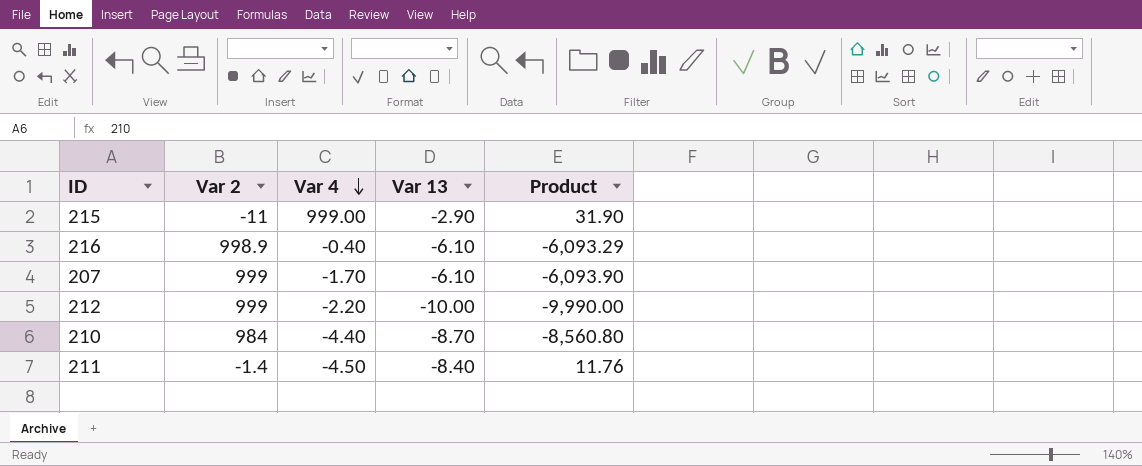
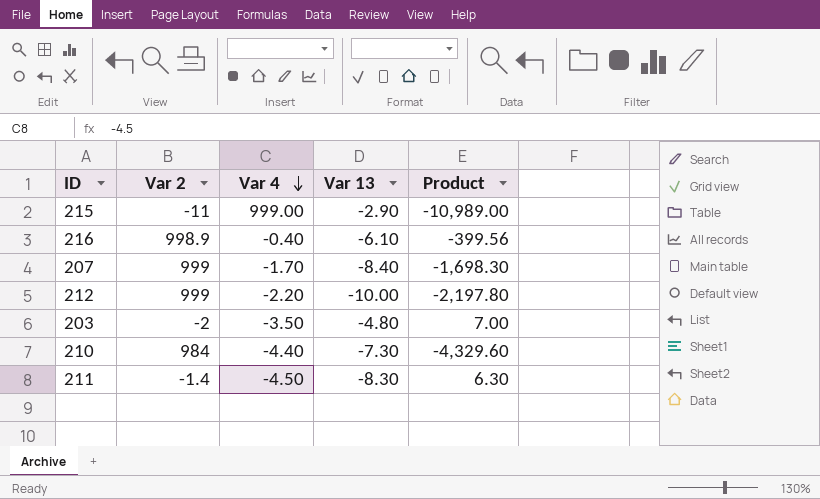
column Product | formula: [Var 2] * [Var 13] -> [Var 2] * [Var 4]
207 | Var 13: -6.10 -> -8.40
row 203: none -> -2 | -3.50 | -4.80 | 7.00
210 | Var 13: -8.70 -> -7.30
211 | Var 13: -8.40 -> -8.30

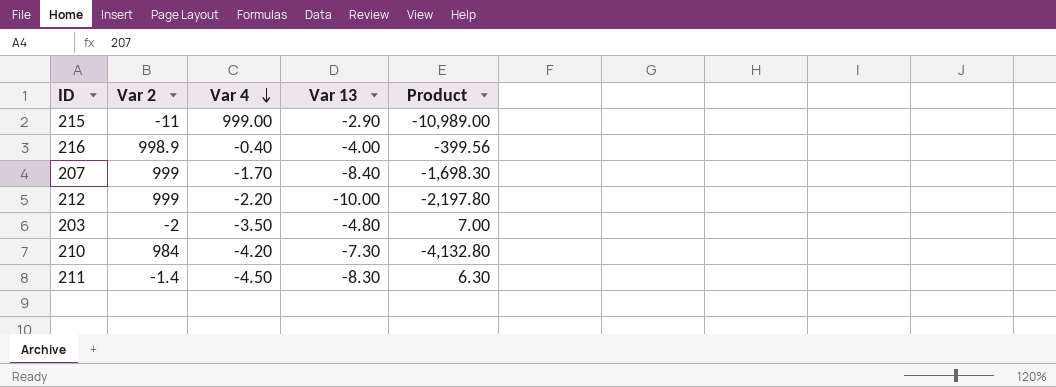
216 | Var 13: -6.10 -> -4.00
210 | Var 4: -4.40 -> -4.20
210 | Product: -4,329.60 -> -4,132.80

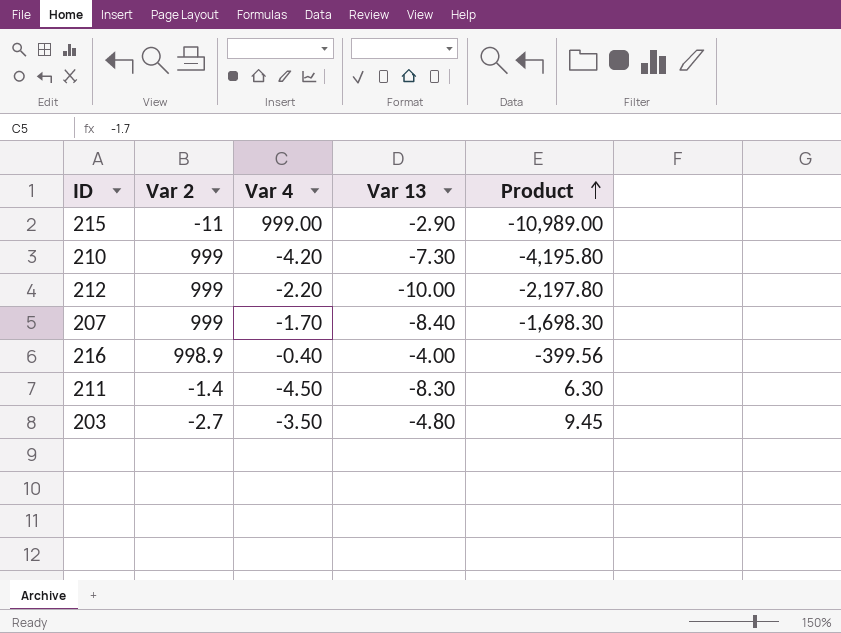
row order: Var 4 descending -> Product ascending
210 | Var 2: 984 -> 999
210 | Product: -4,132.80 -> -4,195.80
203 | Var 2: -2 -> -2.7
203 | Product: 7.00 -> 9.45

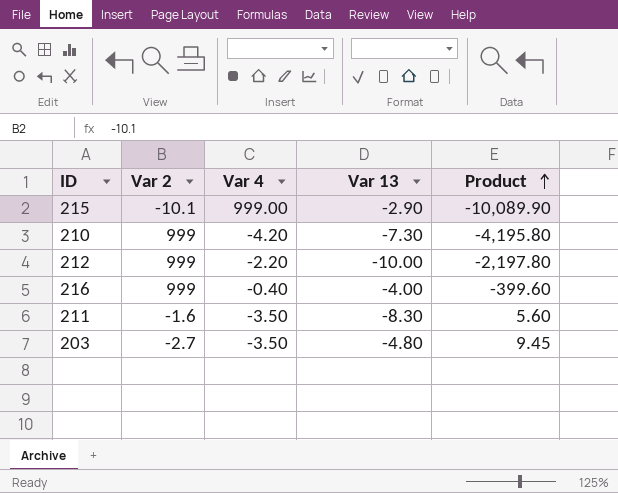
row 207: 999 | -1.70 | -8.40 | -1,698.30 -> none
215 | Var 2: -11 -> -10.1
215 | Product: -10,989.00 -> -10,089.90
216 | Var 2: 998.9 -> 999
216 | Product: -399.56 -> -399.60
211 | Var 2: -1.4 -> -1.6
211 | Var 4: -4.50 -> -3.50
211 | Product: 6.30 -> 5.60

